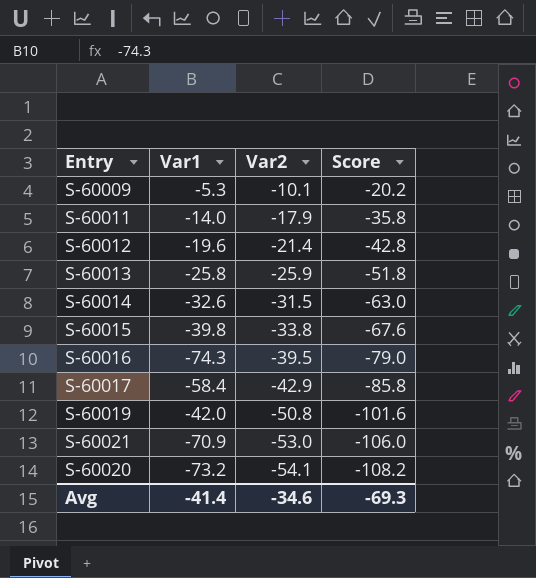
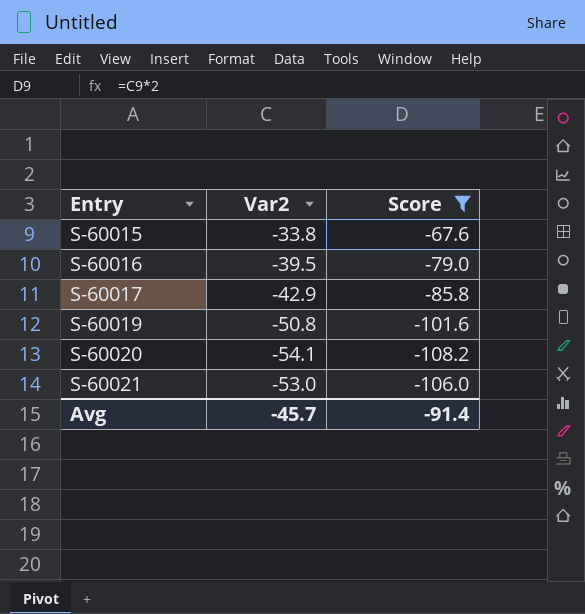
filter: none -> Score <= -67.6
row order: Var2 descending -> Entry ascending
column Var1 | position: 2 -> none
Avg | Var2: -34.6 -> -45.7
Avg | Score: -69.3 -> -91.4

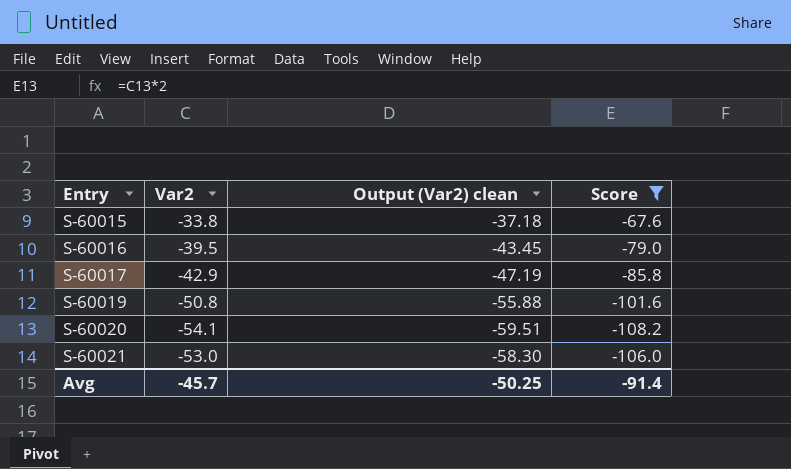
column Output (Var2) clean | formula: none -> [Var2] * 1.1

